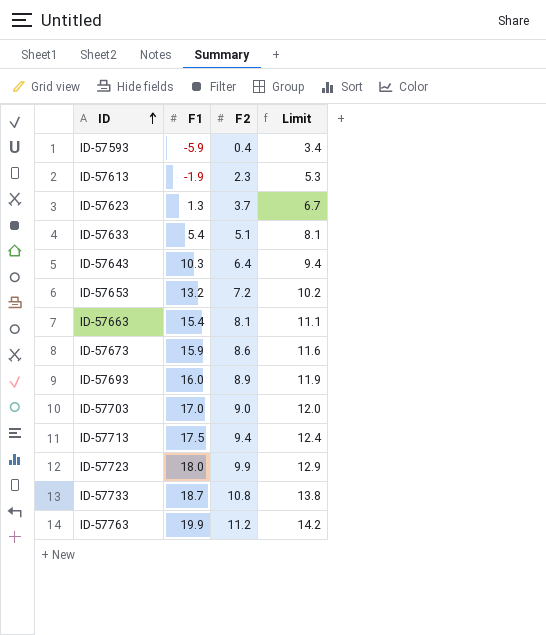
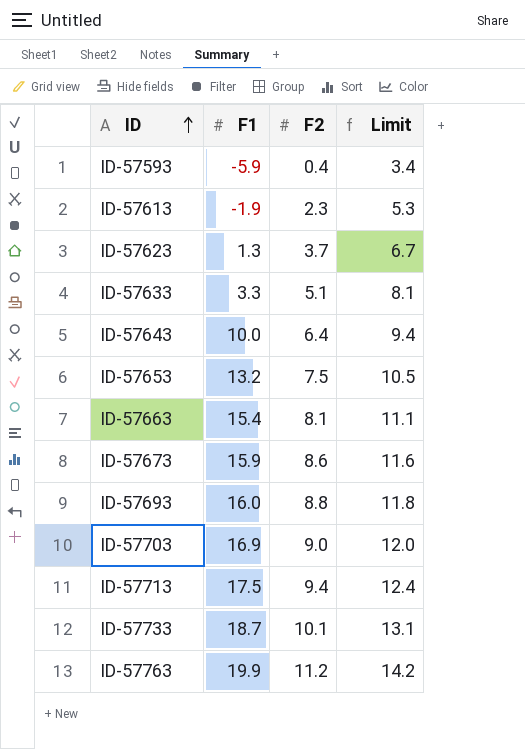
row ID-57723: 18.0 | 9.9 | 12.9 -> none
ID-57633 | F1: 5.4 -> 3.3
ID-57643 | F1: 10.3 -> 10.0
ID-57653 | F2: 7.2 -> 7.5
ID-57653 | Limit: 10.2 -> 10.5
ID-57693 | F2: 8.9 -> 8.8
ID-57693 | Limit: 11.9 -> 11.8
ID-57703 | F1: 17.0 -> 16.9
ID-57733 | F2: 10.8 -> 10.1
ID-57733 | Limit: 13.8 -> 13.1

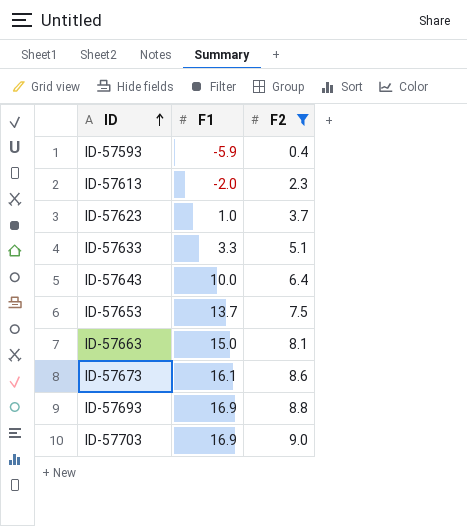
filter: none -> F2 <= 9.0
column Limit | formula: [F2] + 3 -> none
ID-57613 | F1: -1.9 -> -2.0
ID-57623 | F1: 1.3 -> 1.0
ID-57653 | F1: 13.2 -> 13.7
ID-57663 | F1: 15.4 -> 15.0
ID-57673 | F1: 15.9 -> 16.1
ID-57693 | F1: 16.0 -> 16.9

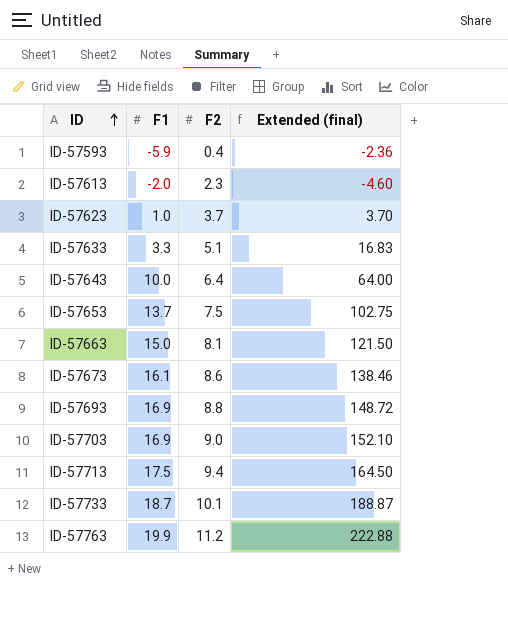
filter: F2 <= 9.0 -> none
column Extended (final) | formula: none -> [F1] * [F2]

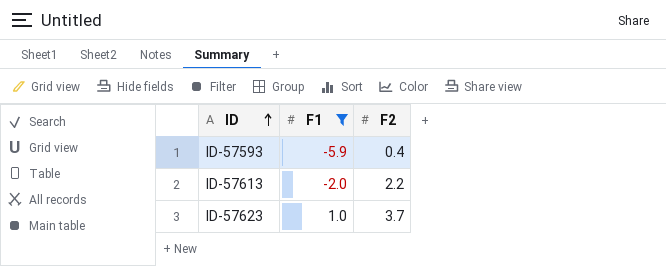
filter: none -> F1 <= 1.0
column Extended (final) | formula: [F1] * [F2] -> none
ID-57613 | F2: 2.3 -> 2.2

